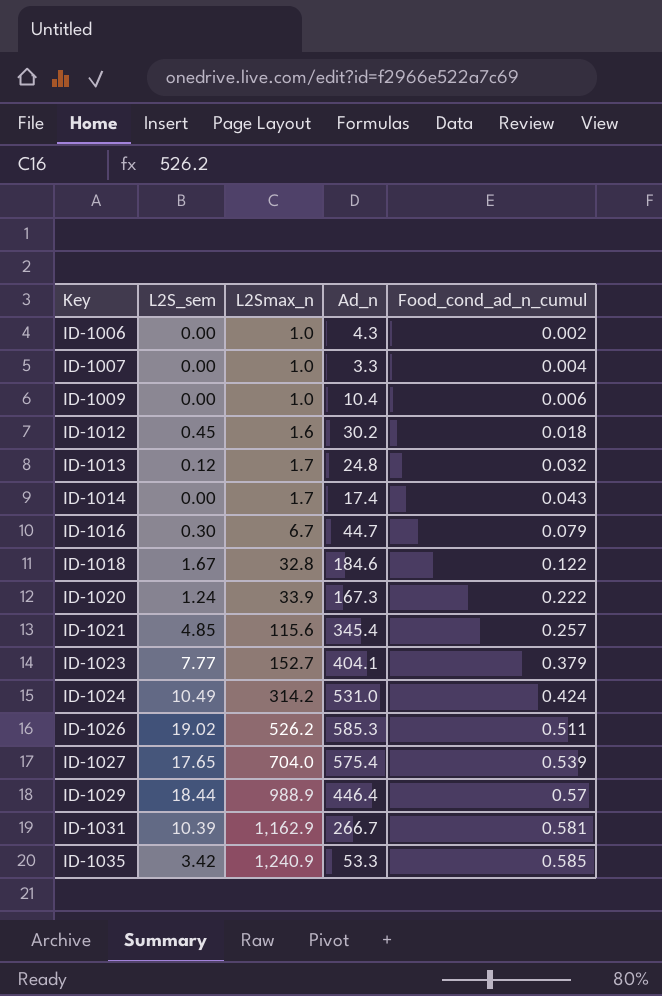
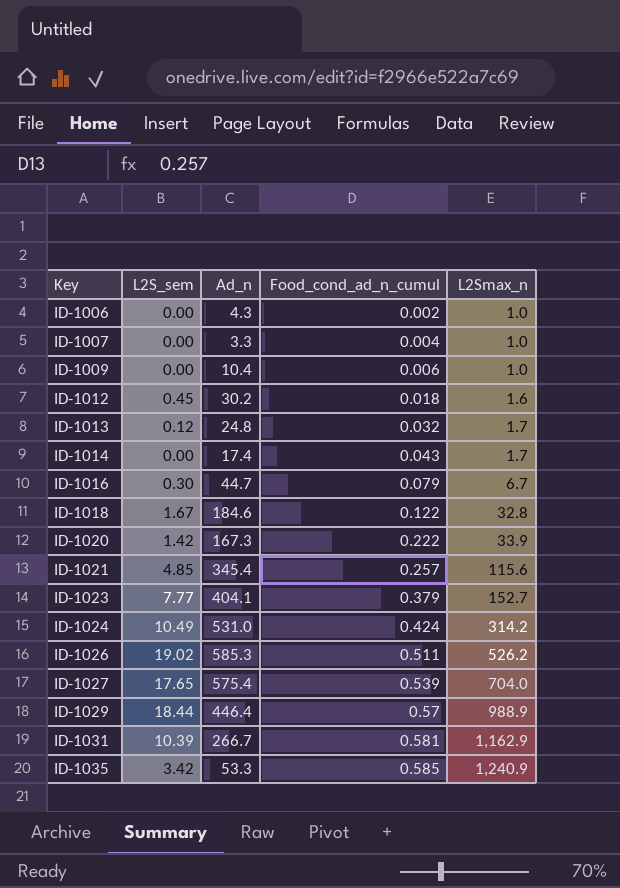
column L2Smax_n | position: 3 -> 5
ID-1020 | L2S_sem: 1.24 -> 1.42

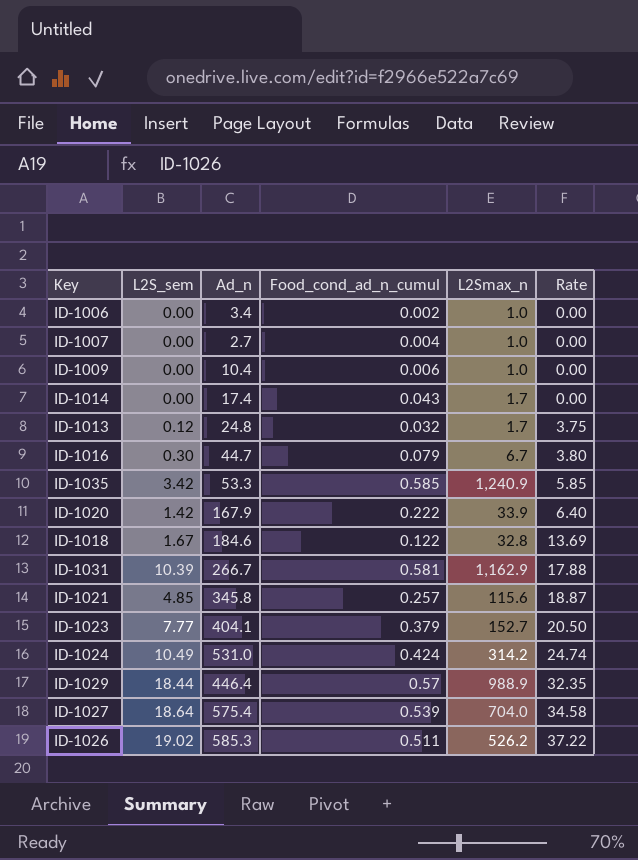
row order: Key ascending -> Rate ascending
column Rate | formula: none -> [L2S_sem] / [Food_cond_ad_n_cumul]
row ID-1012: 0.45 | 30.2 | 0.018 | 1.6 -> none
ID-1006 | Ad_n: 4.3 -> 3.4
ID-1007 | Ad_n: 3.3 -> 2.7
ID-1020 | Ad_n: 167.3 -> 167.9
ID-1021 | Ad_n: 345.4 -> 345.8
ID-1027 | L2S_sem: 17.65 -> 18.64

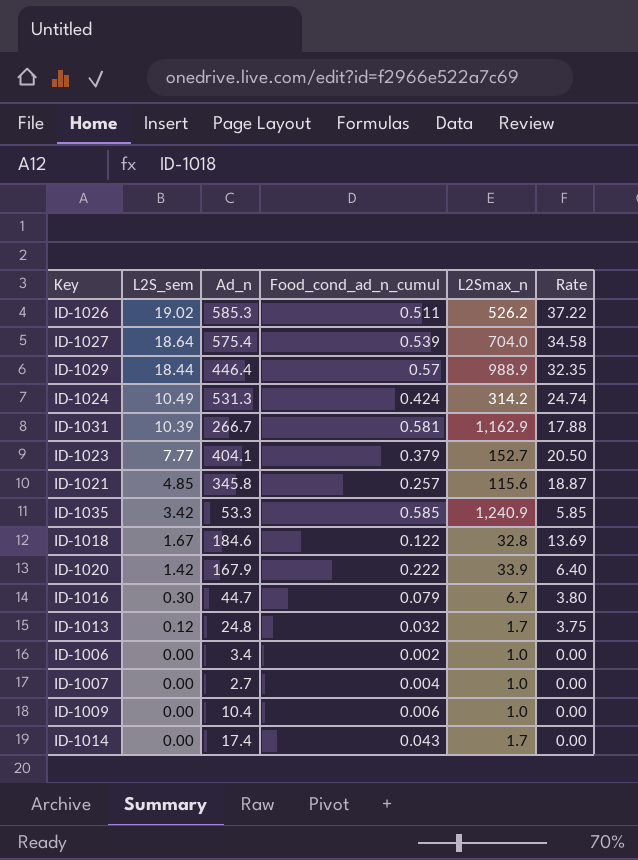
row order: Rate ascending -> L2S_sem descending
ID-1024 | Ad_n: 531.0 -> 531.3

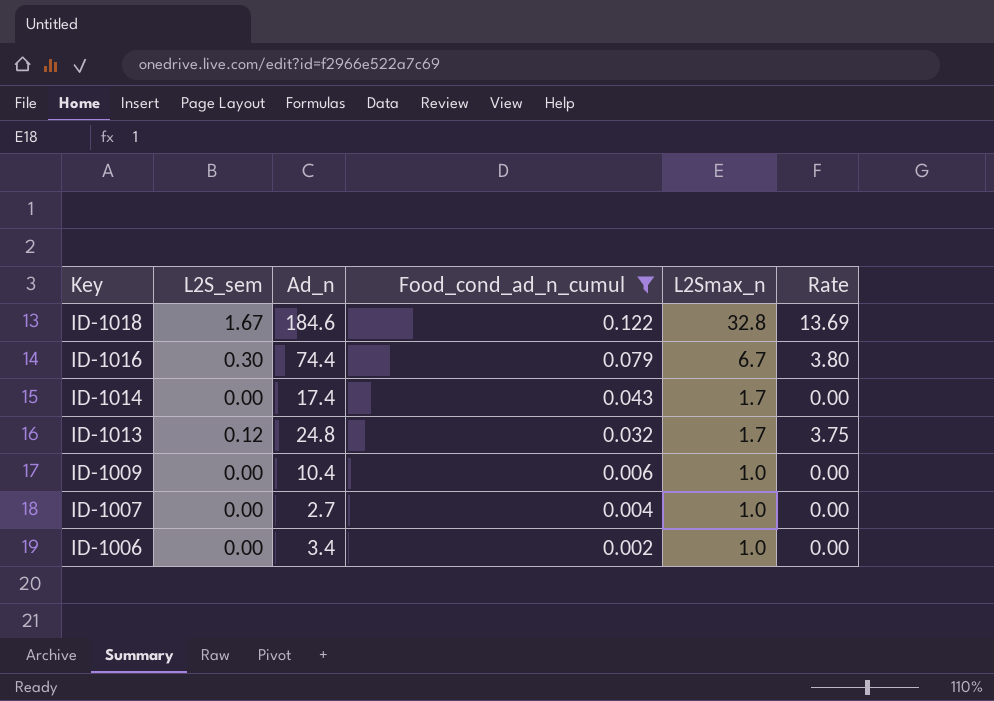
filter: none -> Food_cond_ad_n_cumul <= 0.122
row order: L2S_sem descending -> Key descending
ID-1016 | Ad_n: 44.7 -> 74.4

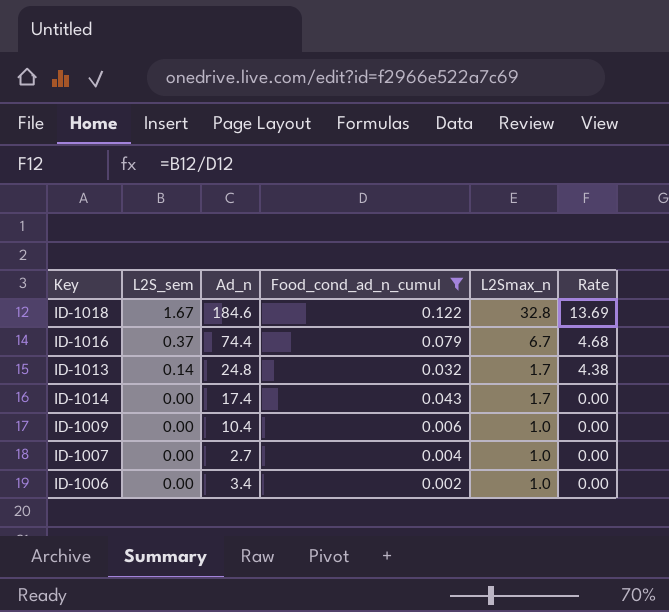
row order: Key descending -> L2S_sem descending
ID-1016 | L2S_sem: 0.30 -> 0.37
ID-1016 | Rate: 3.80 -> 4.68
ID-1013 | L2S_sem: 0.12 -> 0.14
ID-1013 | Rate: 3.75 -> 4.38

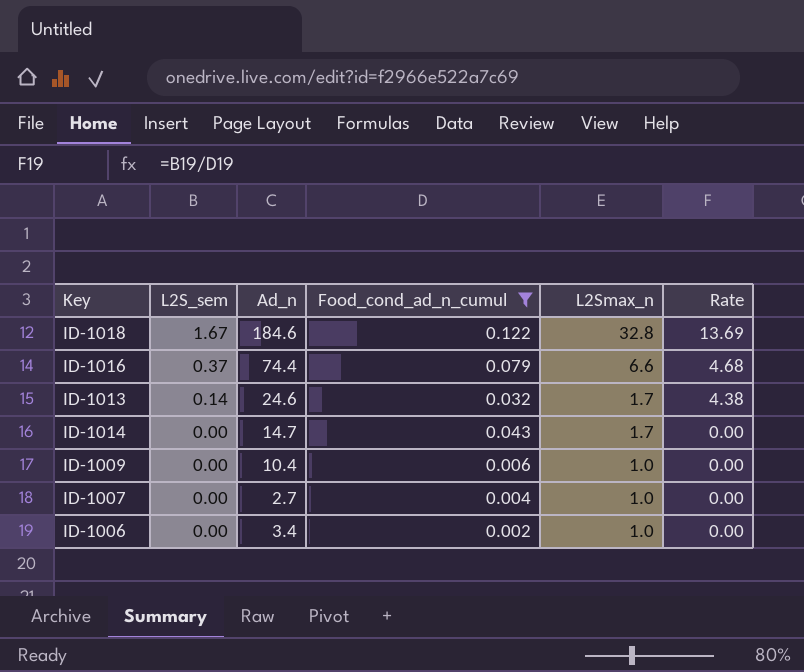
ID-1016 | L2Smax_n: 6.7 -> 6.6
ID-1013 | Ad_n: 24.8 -> 24.6
ID-1014 | Ad_n: 17.4 -> 14.7

